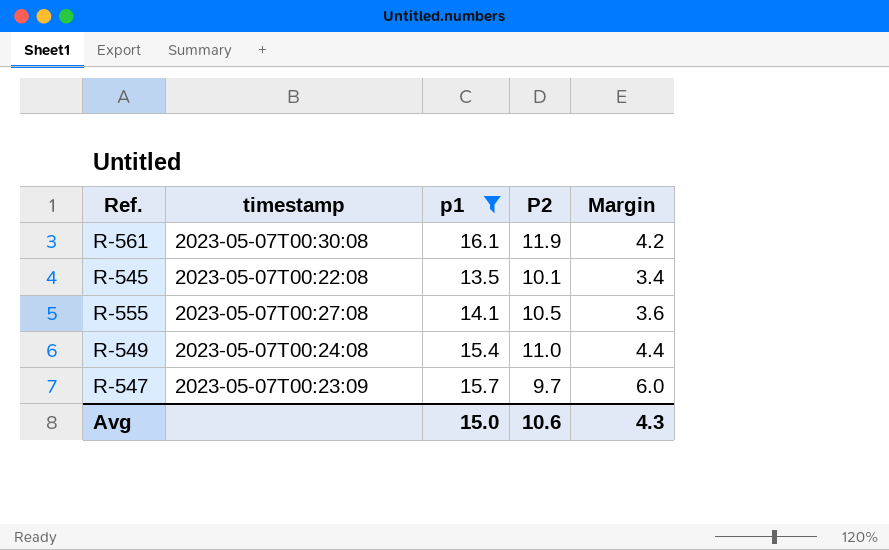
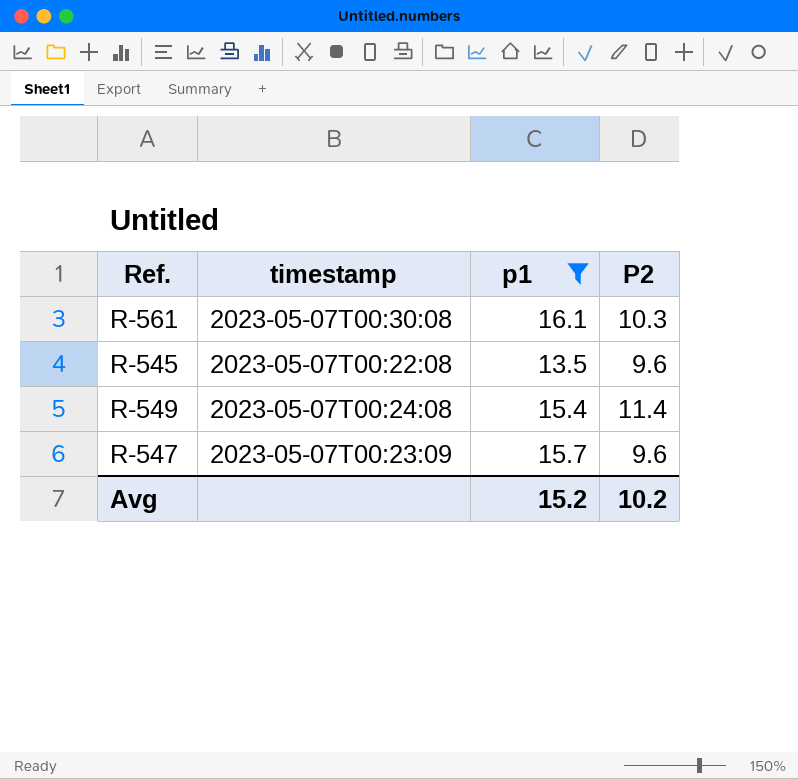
column Margin | formula: [p1] - [P2] -> none
row R-555: 2023-05-07T00:27:08 | 14.1 | 10.5 | 3.6 -> none
R-561 | P2: 11.9 -> 10.3
R-545 | P2: 10.1 -> 9.6
R-549 | P2: 11.0 -> 11.4
R-547 | P2: 9.7 -> 9.6
Avg | p1: 15.0 -> 15.2
Avg | P2: 10.6 -> 10.2

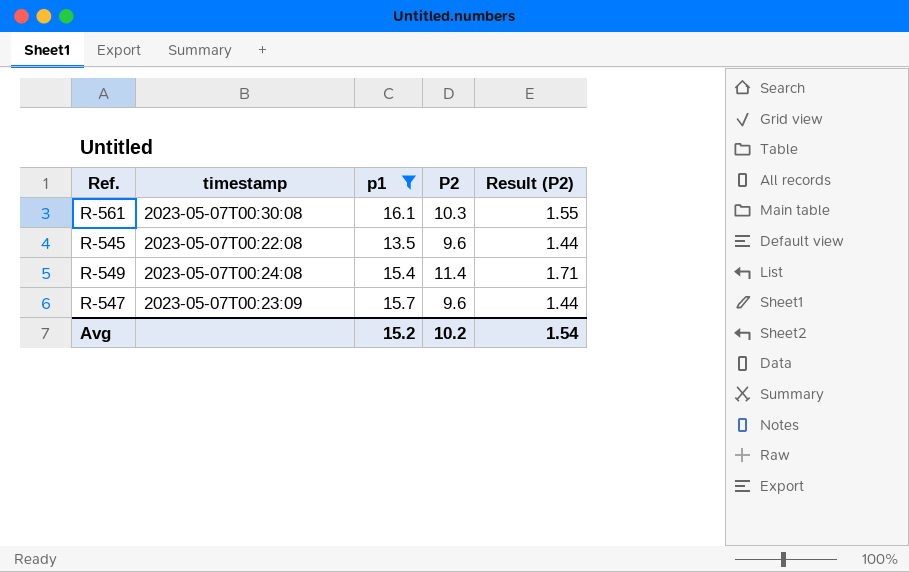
column Result (P2) | formula: none -> [P2] * 0.15

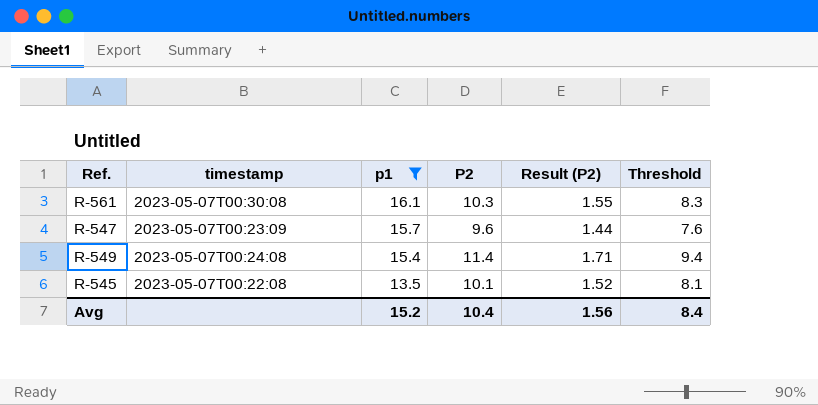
row order: none -> p1 descending
column Threshold | formula: none -> [P2] - 2
R-545 | P2: 9.6 -> 10.1
R-545 | Result (P2): 1.44 -> 1.52
Avg | P2: 10.2 -> 10.4
Avg | Result (P2): 1.54 -> 1.56

